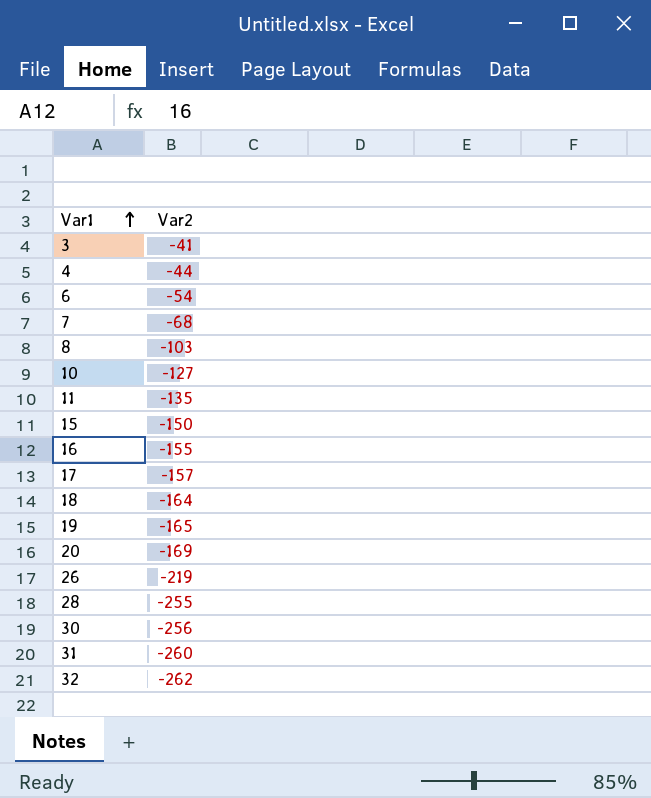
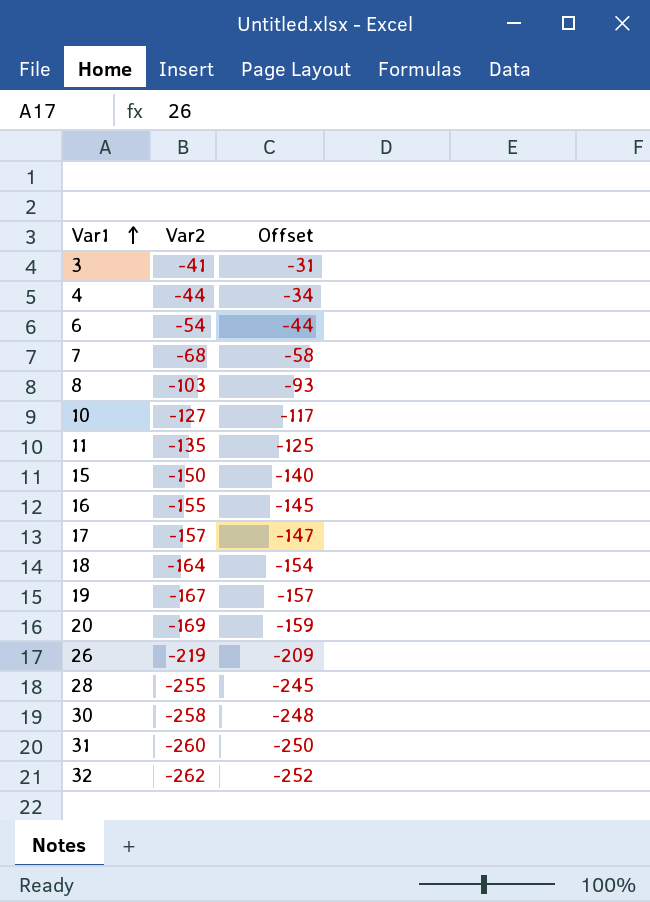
column Offset | formula: none -> [Var2] + 10
19 | Var2: -165 -> -167
30 | Var2: -256 -> -258

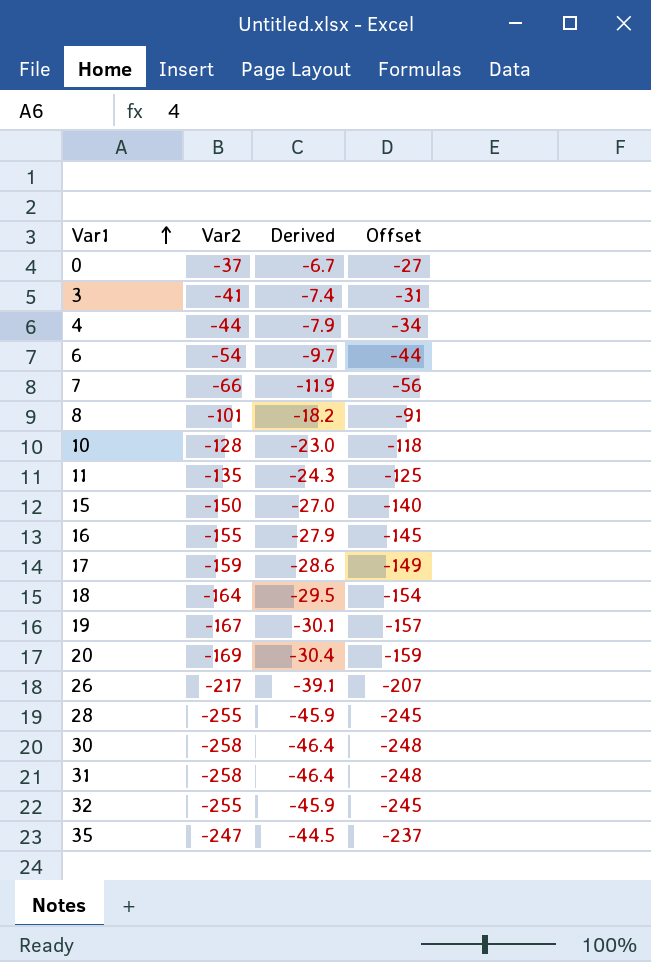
column Derived | formula: none -> [Var2] * 0.18
row 0: none -> -37 | -6.7 | -27
7 | Var2: -68 -> -66
7 | Offset: -58 -> -56
8 | Var2: -103 -> -101
8 | Offset: -93 -> -91
10 | Var2: -127 -> -128
10 | Offset: -117 -> -118
17 | Var2: -157 -> -159
17 | Offset: -147 -> -149
26 | Var2: -219 -> -217
26 | Offset: -209 -> -207
31 | Var2: -260 -> -258
31 | Offset: -250 -> -248
32 | Var2: -262 -> -255
32 | Offset: -252 -> -245
row 35: none -> -247 | -44.5 | -237

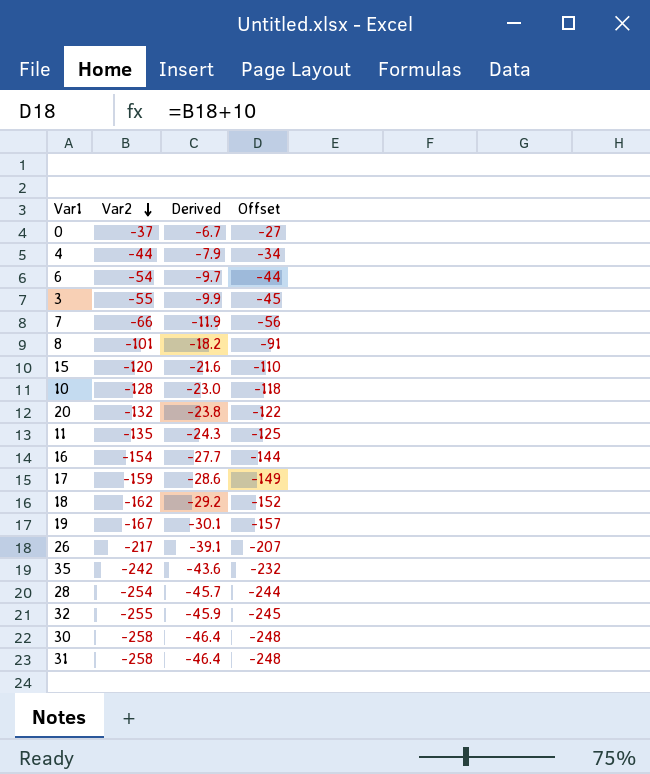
row order: Var1 ascending -> Var2 descending
3 | Var2: -41 -> -55
3 | Derived: -7.4 -> -9.9
3 | Offset: -31 -> -45
15 | Var2: -150 -> -120
15 | Derived: -27.0 -> -21.6
15 | Offset: -140 -> -110
20 | Var2: -169 -> -132
20 | Derived: -30.4 -> -23.8
20 | Offset: -159 -> -122
16 | Var2: -155 -> -154
16 | Derived: -27.9 -> -27.7
16 | Offset: -145 -> -144
18 | Var2: -164 -> -162
18 | Derived: -29.5 -> -29.2
18 | Offset: -154 -> -152
35 | Var2: -247 -> -242
35 | Derived: -44.5 -> -43.6
35 | Offset: -237 -> -232
28 | Var2: -255 -> -254
28 | Derived: -45.9 -> -45.7
28 | Offset: -245 -> -244

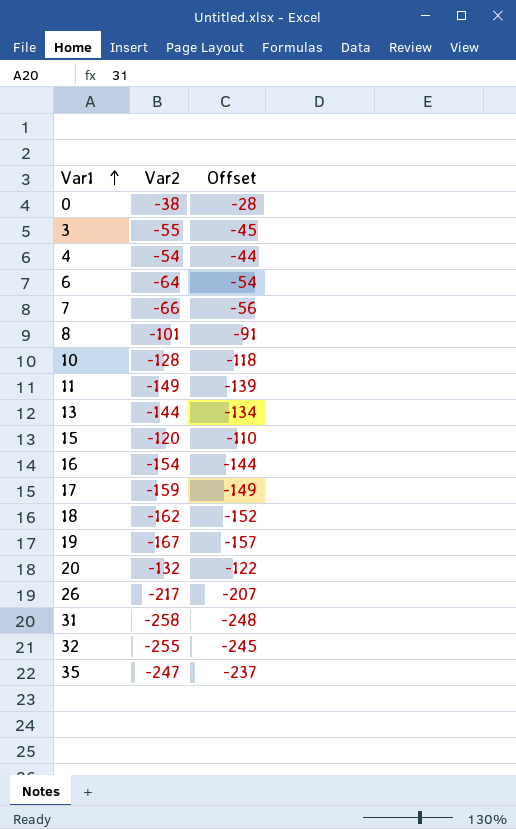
row order: Var2 descending -> Var1 ascending
column Derived | formula: [Var2] * 0.18 -> none
row 28: -254 | -45.7 | -244 -> none
row 30: -258 | -46.4 | -248 -> none
0 | Var2: -37 -> -38
0 | Offset: -27 -> -28
4 | Var2: -44 -> -54
4 | Offset: -34 -> -44
6 | Var2: -54 -> -64
6 | Offset: -44 -> -54
11 | Var2: -135 -> -149
11 | Offset: -125 -> -139
row 13: none -> -144 | -134
35 | Var2: -242 -> -247
35 | Offset: -232 -> -237

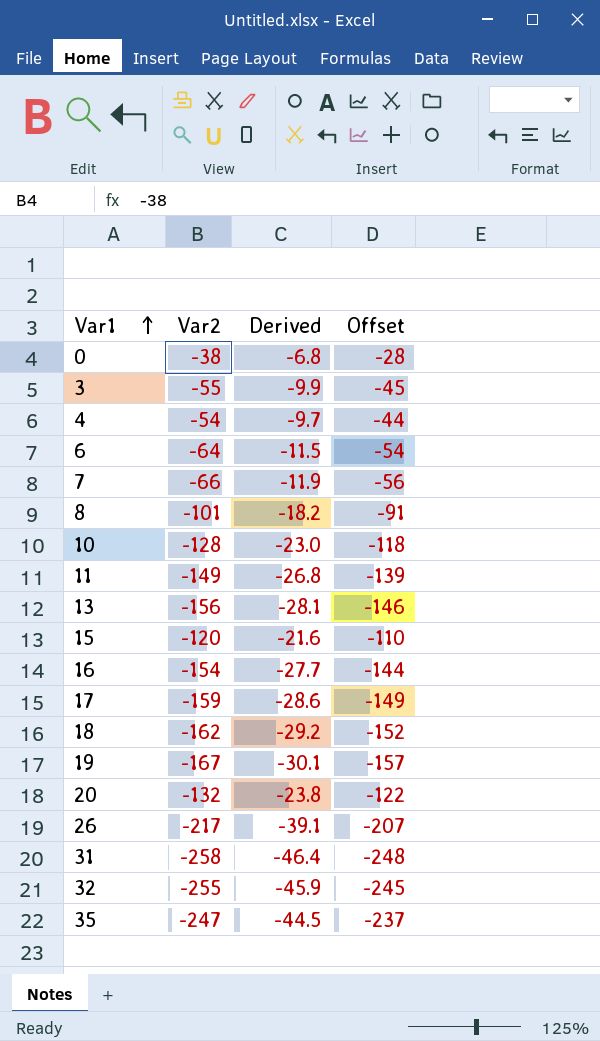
column Derived | formula: none -> [Var2] * 0.18
13 | Var2: -144 -> -156
13 | Offset: -134 -> -146

